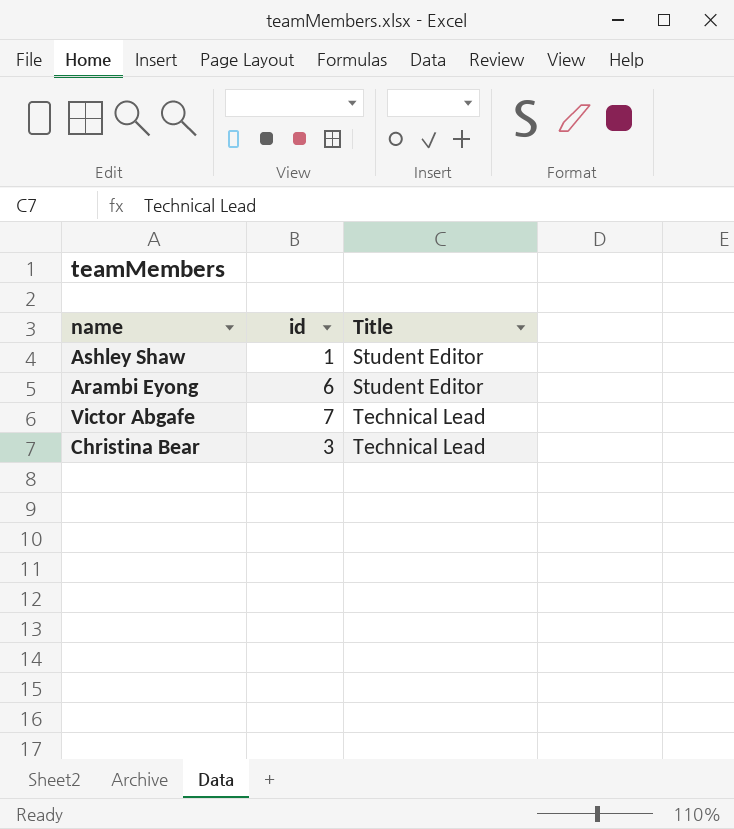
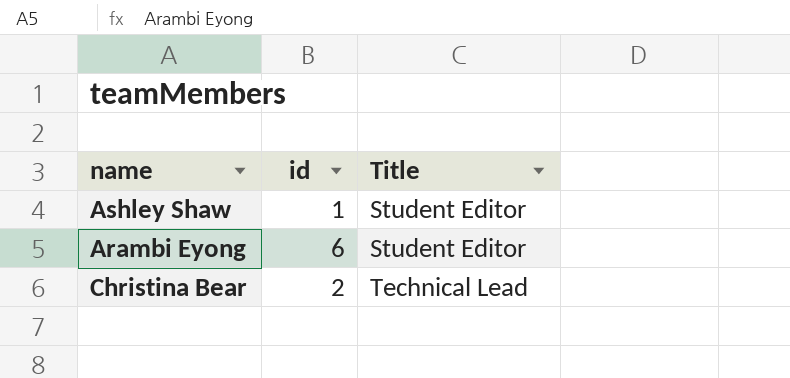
row Victor Abgafe: 7 | Technical Lead -> none
Christina Bear | id: 3 -> 2

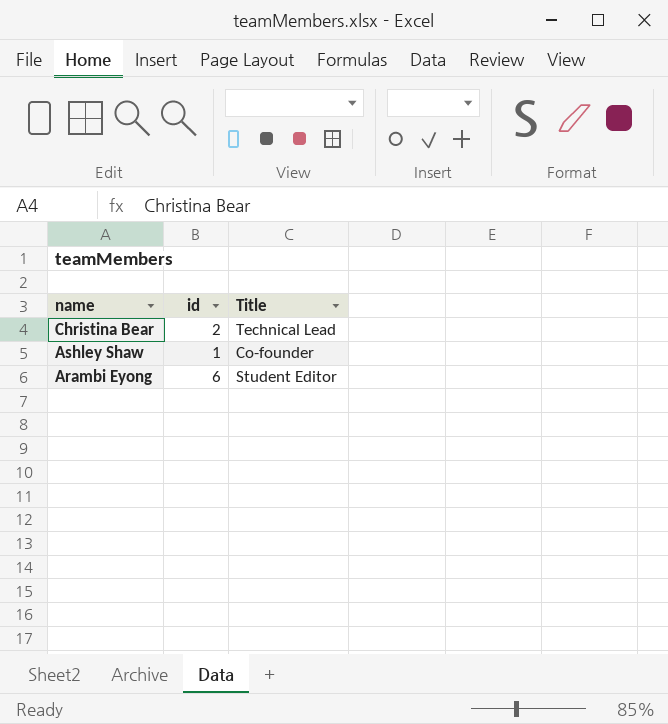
row order: Title ascending -> name descending
Ashley Shaw | Title: Student Editor -> Co-founder

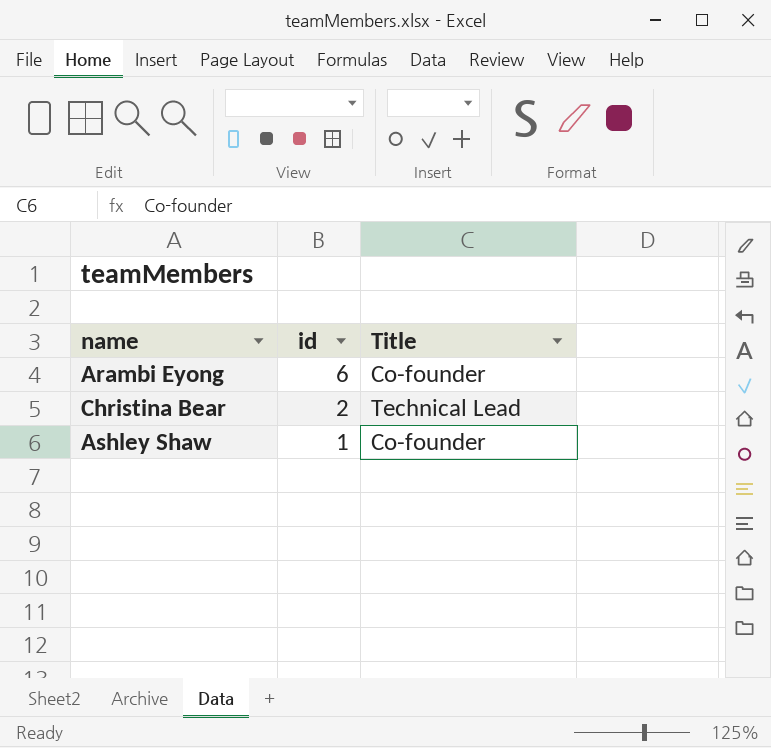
row order: name descending -> id descending
Arambi Eyong | Title: Student Editor -> Co-founder

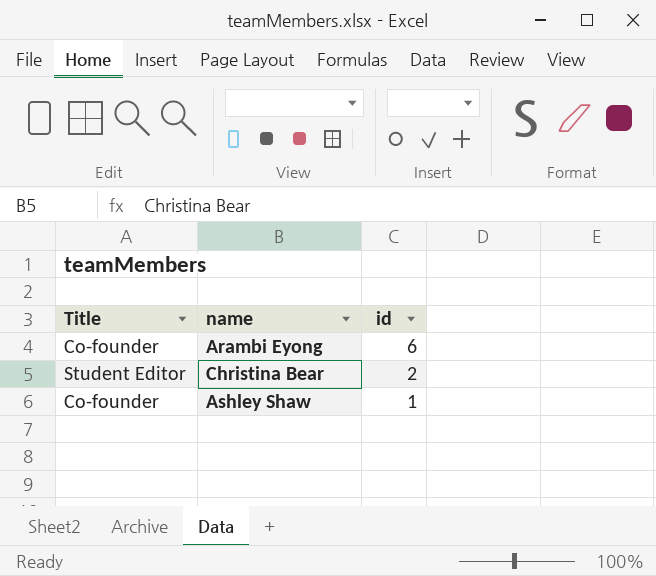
column Title | position: 3 -> 1
Christina Bear | Title: Technical Lead -> Student Editor

